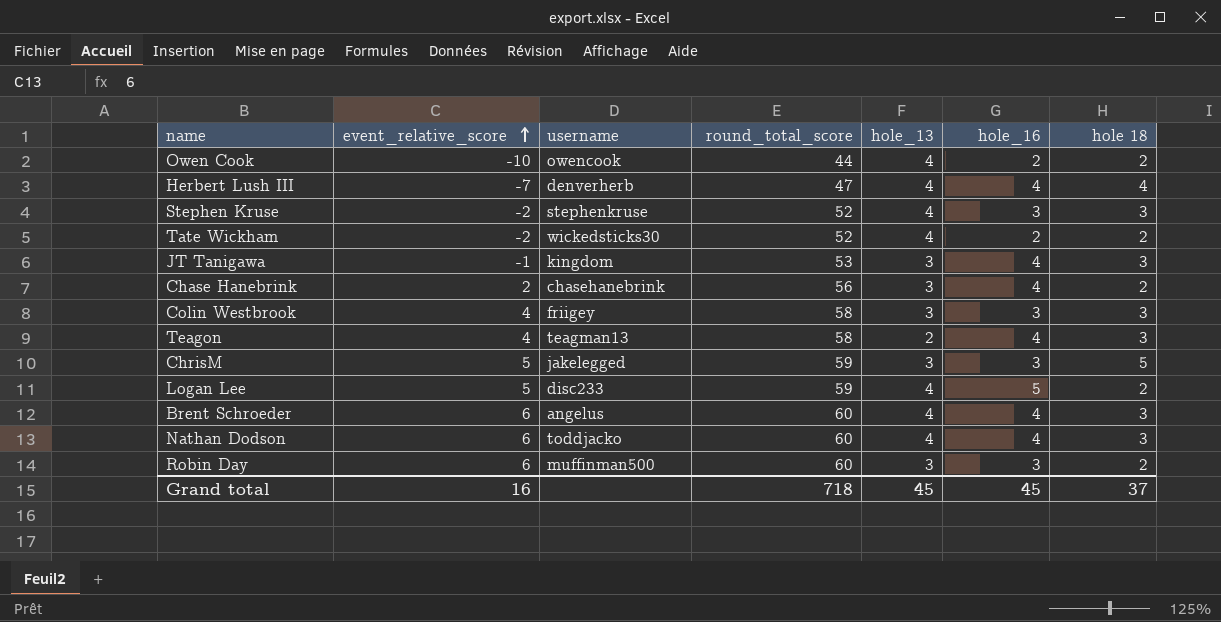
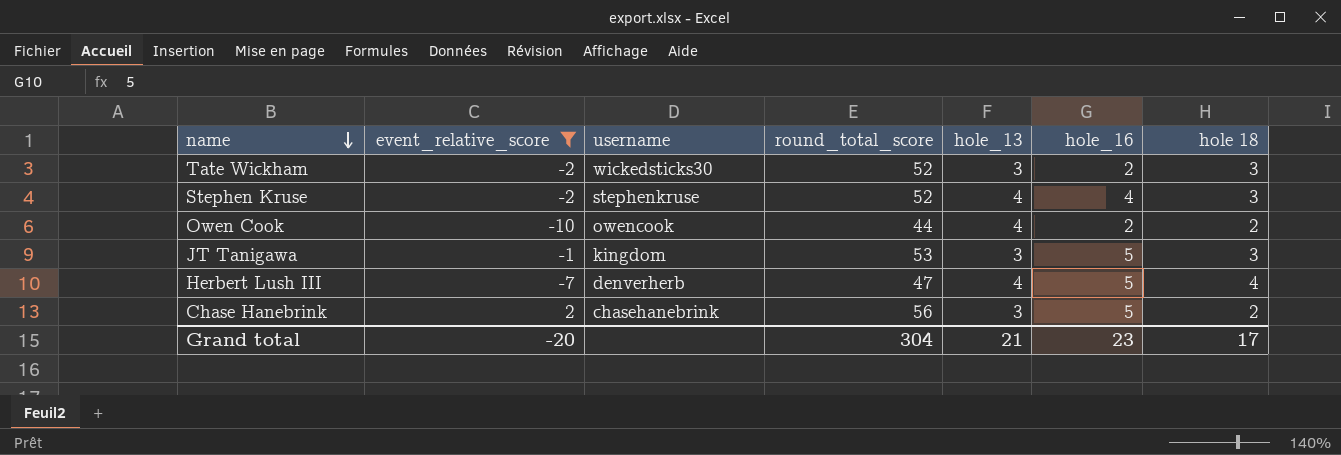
filter: none -> event_relative_score <= 2
row order: event_relative_score ascending -> name descending
Tate Wickham | hole_13: 4 -> 3
Tate Wickham | hole 18: 2 -> 3
Stephen Kruse | hole_16: 3 -> 4
JT Tanigawa | hole_16: 4 -> 5
Herbert Lush III | hole_16: 4 -> 5
Chase Hanebrink | hole_16: 4 -> 5
Grand total | event_relative_score: 16 -> -20
Grand total | round_total_score: 718 -> 304
Grand total | hole_13: 45 -> 21
Grand total | hole_16: 45 -> 23
Grand total | hole 18: 37 -> 17

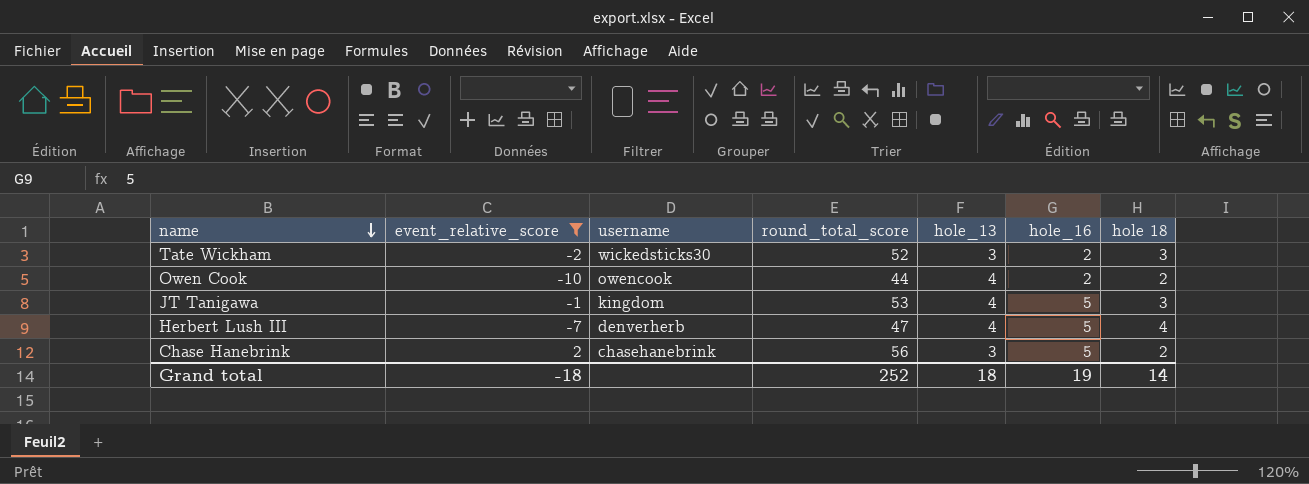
row Stephen Kruse: -2 | stephenkruse | 52 | 4 | 4 | 3 -> none
JT Tanigawa | hole_13: 3 -> 4
Grand total | event_relative_score: -20 -> -18
Grand total | round_total_score: 304 -> 252
Grand total | hole_13: 21 -> 18
Grand total | hole_16: 23 -> 19
Grand total | hole 18: 17 -> 14

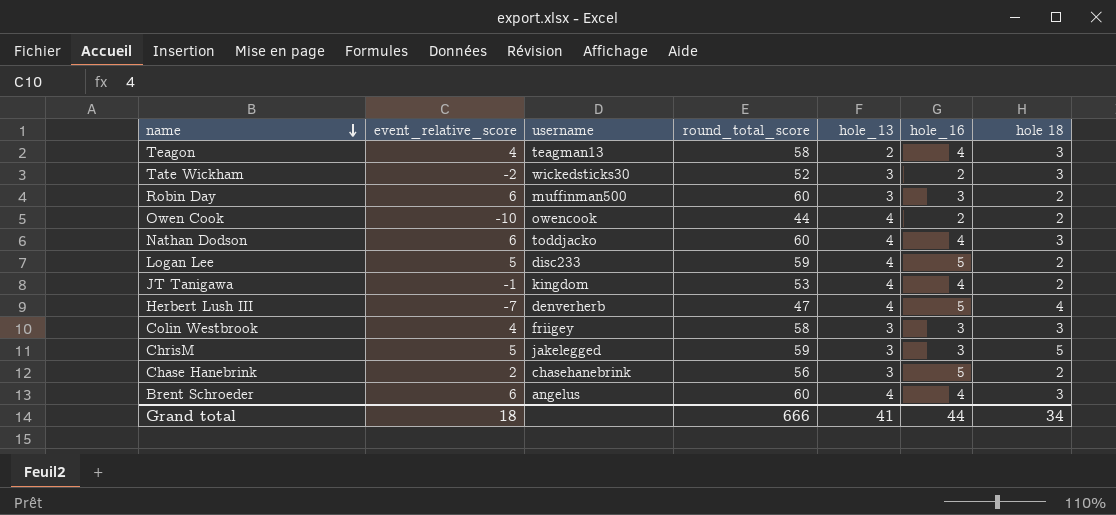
filter: event_relative_score <= 2 -> none
JT Tanigawa | hole_16: 5 -> 4
JT Tanigawa | hole 18: 3 -> 2
Grand total | event_relative_score: -18 -> 18
Grand total | round_total_score: 252 -> 666
Grand total | hole_13: 18 -> 41
Grand total | hole_16: 19 -> 44
Grand total | hole 18: 14 -> 34

